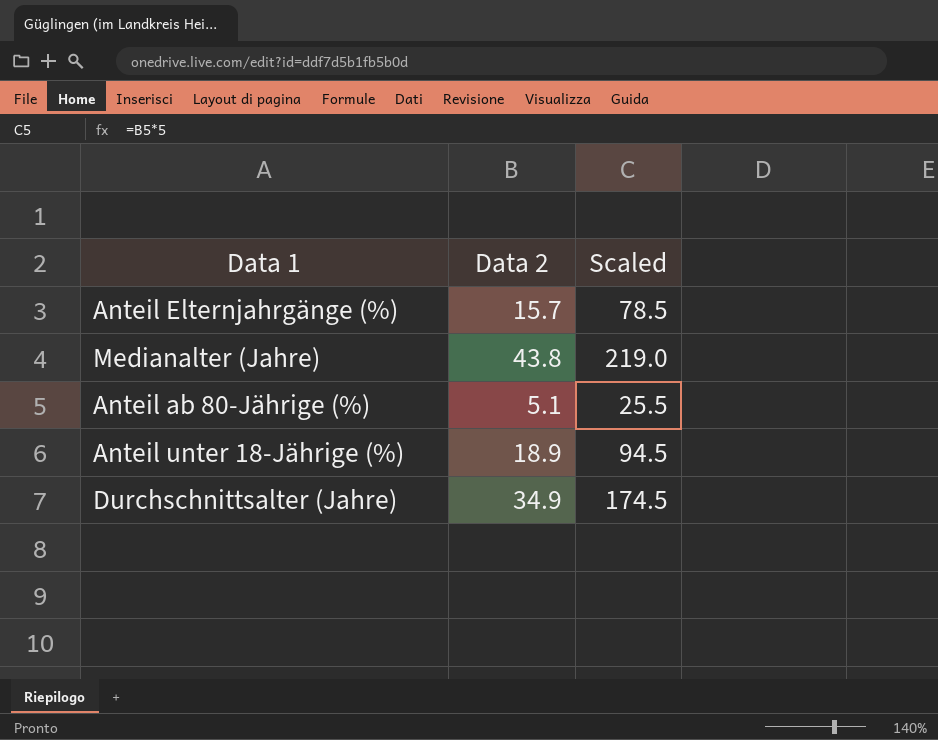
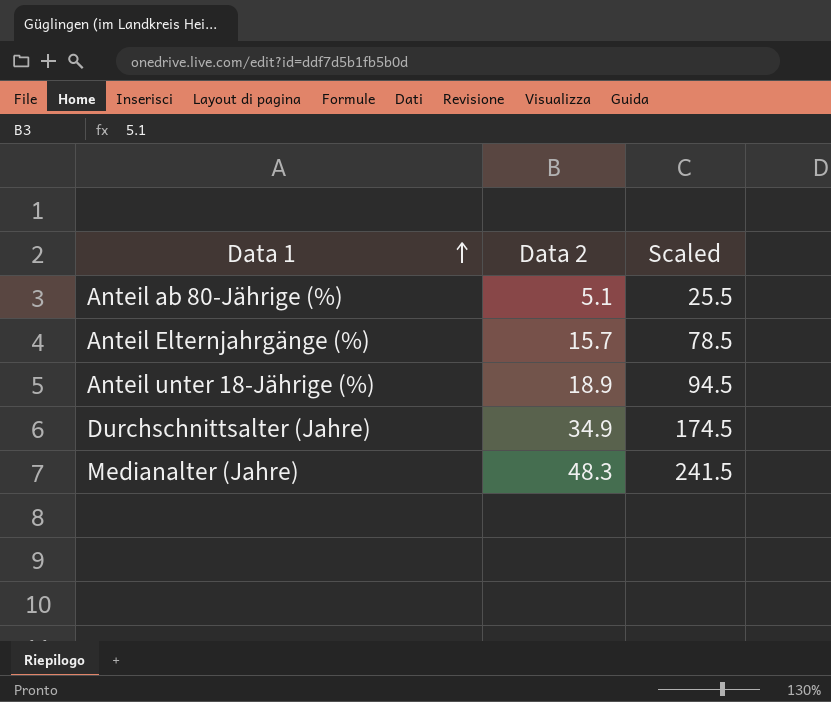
row order: none -> Data 1 ascending
Medianalter (Jahre) | Data 2: 43.8 -> 48.3
Medianalter (Jahre) | Scaled: 219.0 -> 241.5

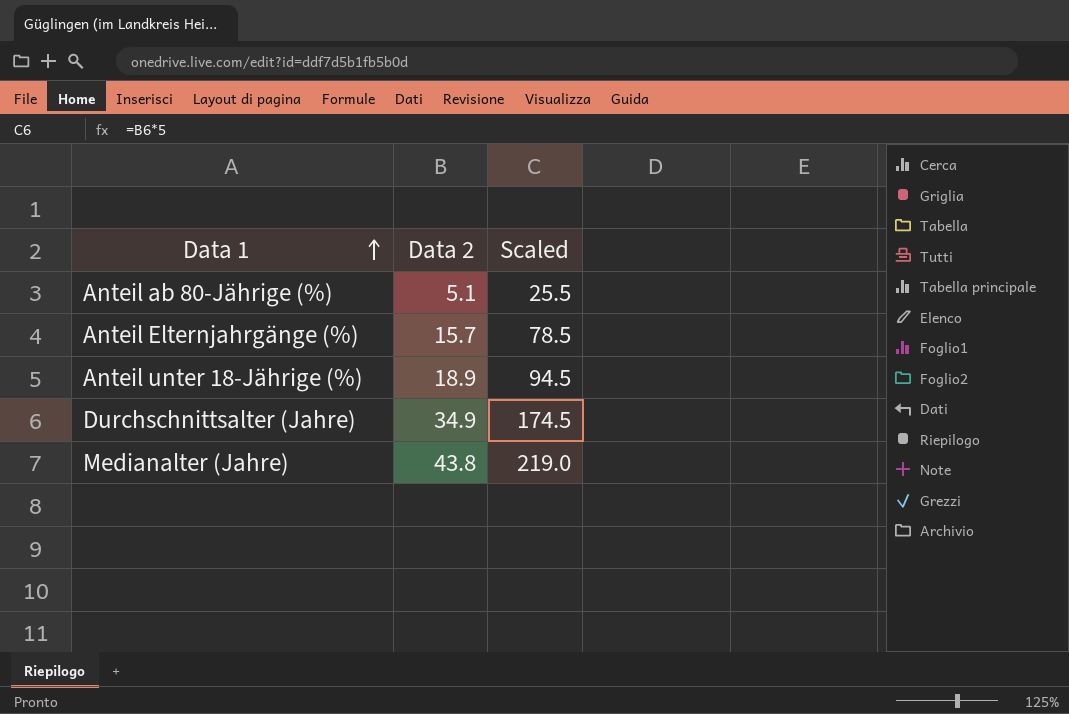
Medianalter (Jahre) | Data 2: 48.3 -> 43.8
Medianalter (Jahre) | Scaled: 241.5 -> 219.0

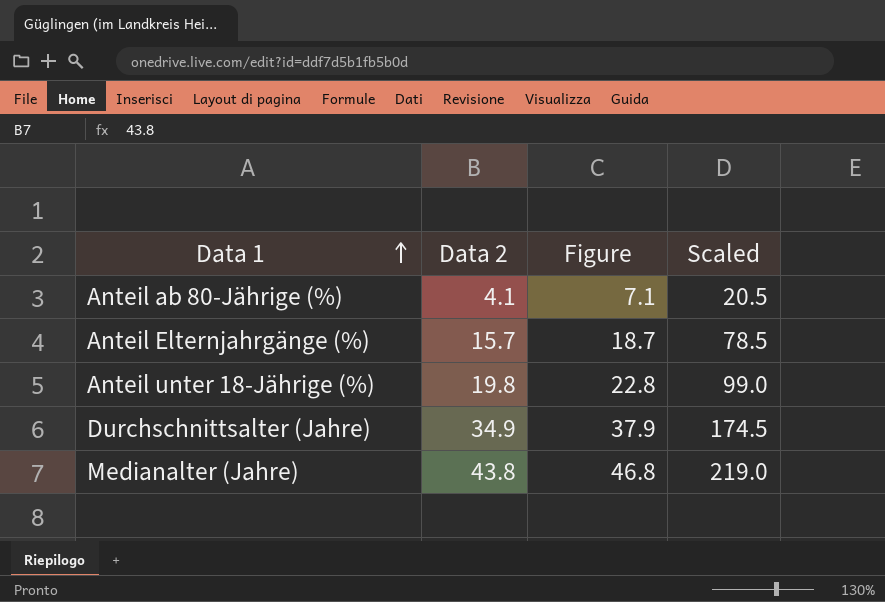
column Figure | formula: none -> [Data 2] + 3
Anteil ab 80-Jährige (%) | Data 2: 5.1 -> 4.1
Anteil ab 80-Jährige (%) | Scaled: 25.5 -> 20.5
Anteil unter 18-Jährige (%) | Data 2: 18.9 -> 19.8
Anteil unter 18-Jährige (%) | Scaled: 94.5 -> 99.0

